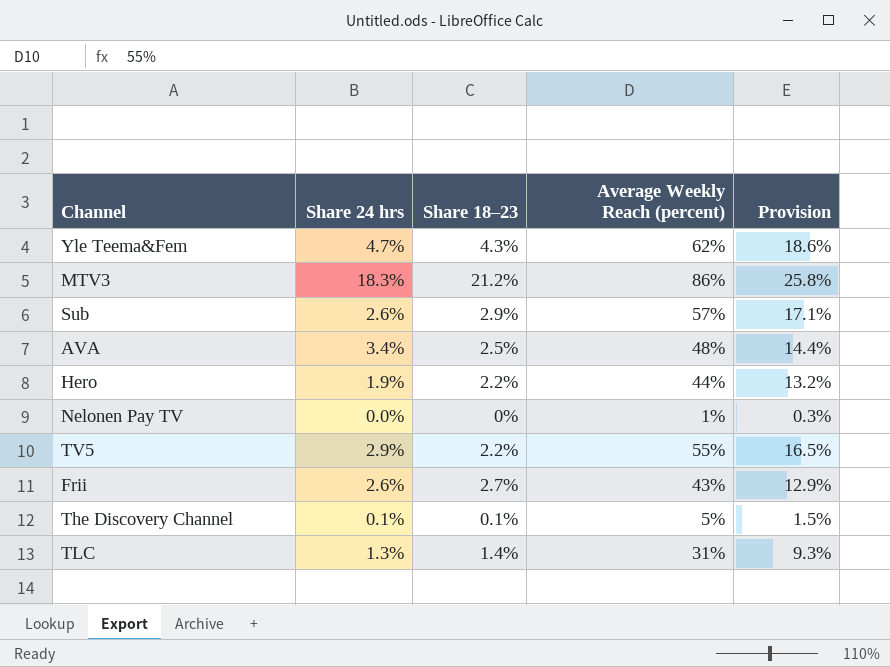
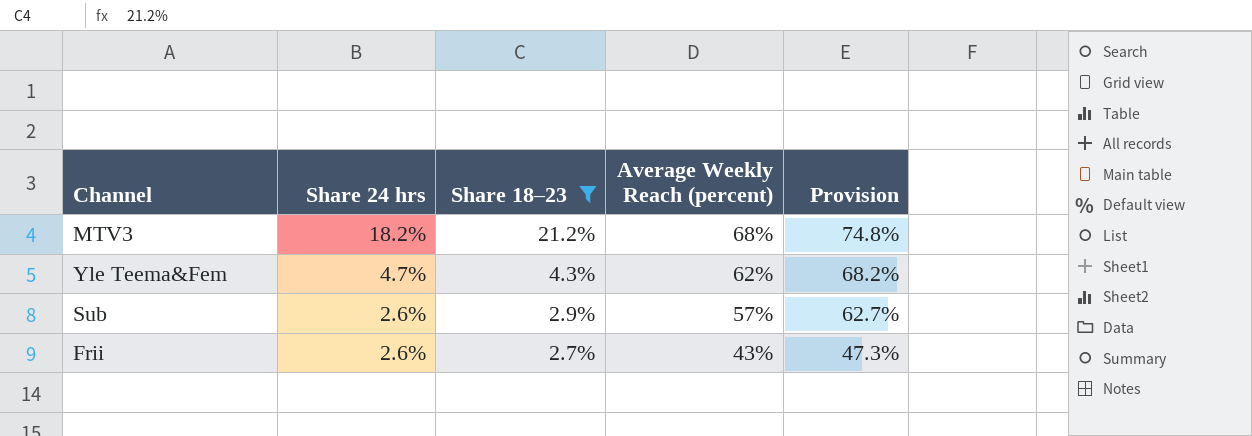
filter: none -> Share 18–23 >= 2.7%
row order: none -> Share 24 hrs descending
column Provision | formula: [Average Weekly Reach (percent)] * 0.3 -> [Average Weekly Reach (percent)] * 1.1
MTV3 | Share 24 hrs: 18.3% -> 18.2%
MTV3 | Average Weekly Reach (percent): 86% -> 68%

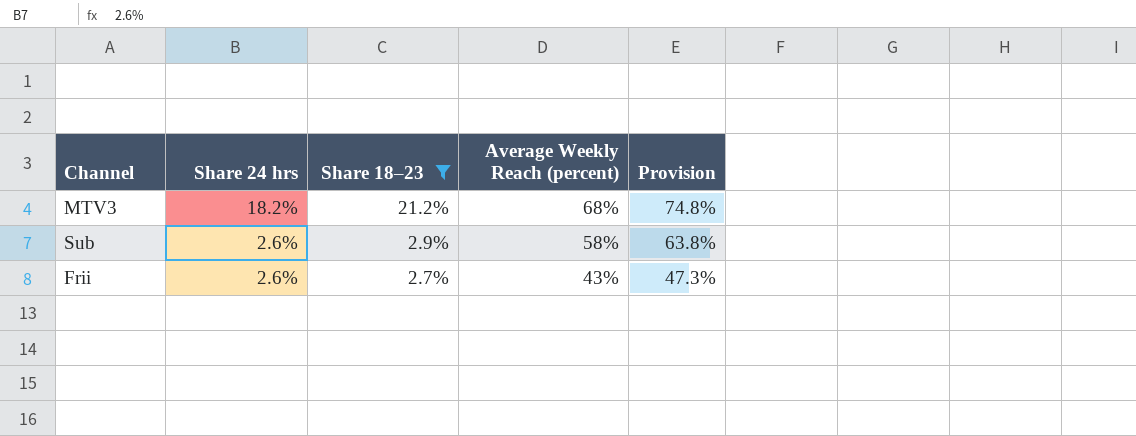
row Yle Teema&Fem: 4.7% | 4.3% | 62% | 68.2% -> none
Sub | Average Weekly Reach (percent): 57% -> 58%
Sub | Provision: 62.7% -> 63.8%

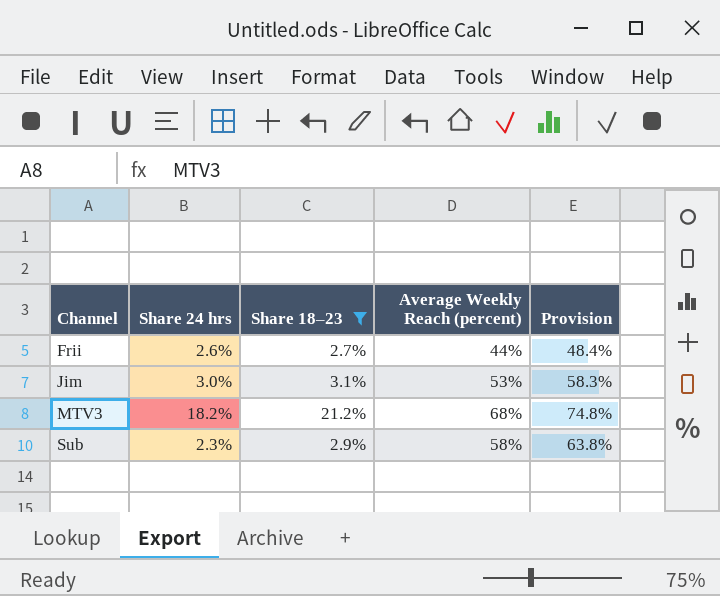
row order: Share 24 hrs descending -> Channel ascending
Frii | Average Weekly Reach (percent): 43% -> 44%
Frii | Provision: 47.3% -> 48.4%
row Jim: none -> 3.0% | 3.1% | 53% | 58.3%
Sub | Share 24 hrs: 2.6% -> 2.3%

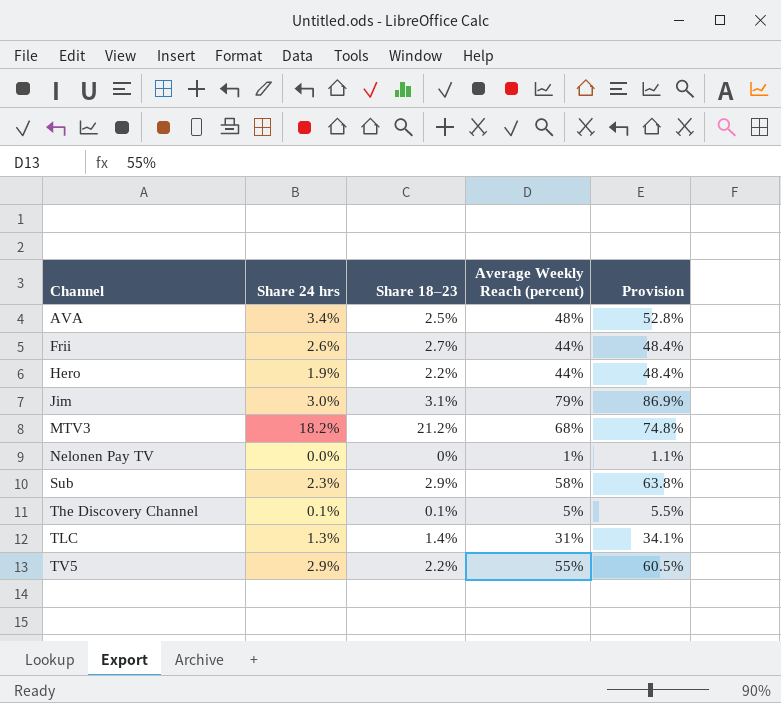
filter: Share 18–23 >= 2.7% -> none
Jim | Average Weekly Reach (percent): 53% -> 79%
Jim | Provision: 58.3% -> 86.9%

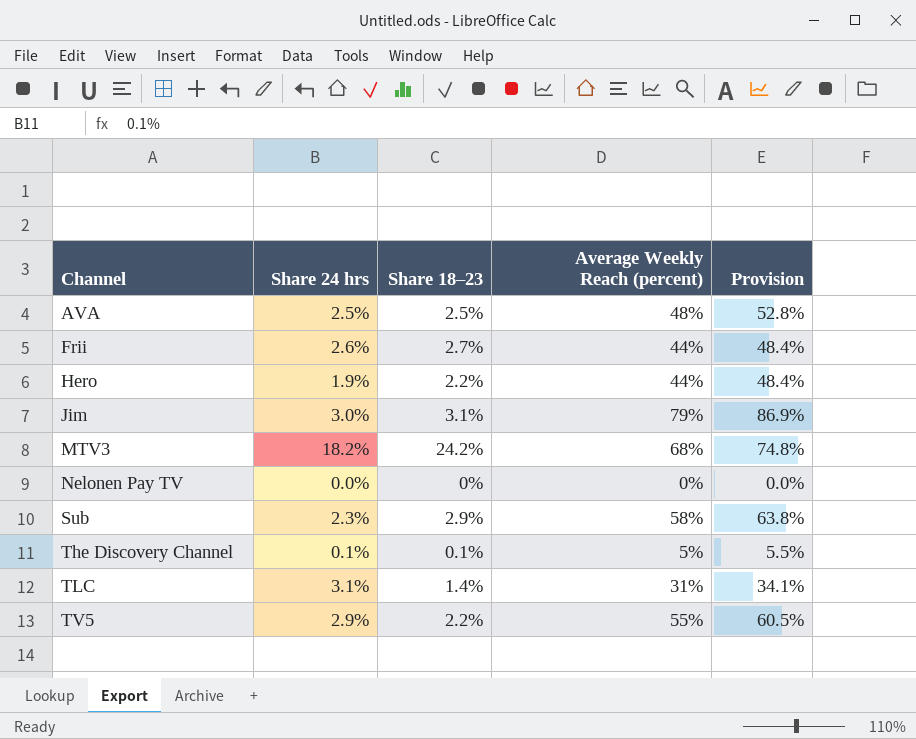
AVA | Share 24 hrs: 3.4% -> 2.5%
MTV3 | Share 18–23: 21.2% -> 24.2%
Nelonen Pay TV | Average Weekly Reach (percent): 1% -> 0%
Nelonen Pay TV | Provision: 1.1% -> 0.0%
TLC | Share 24 hrs: 1.3% -> 3.1%

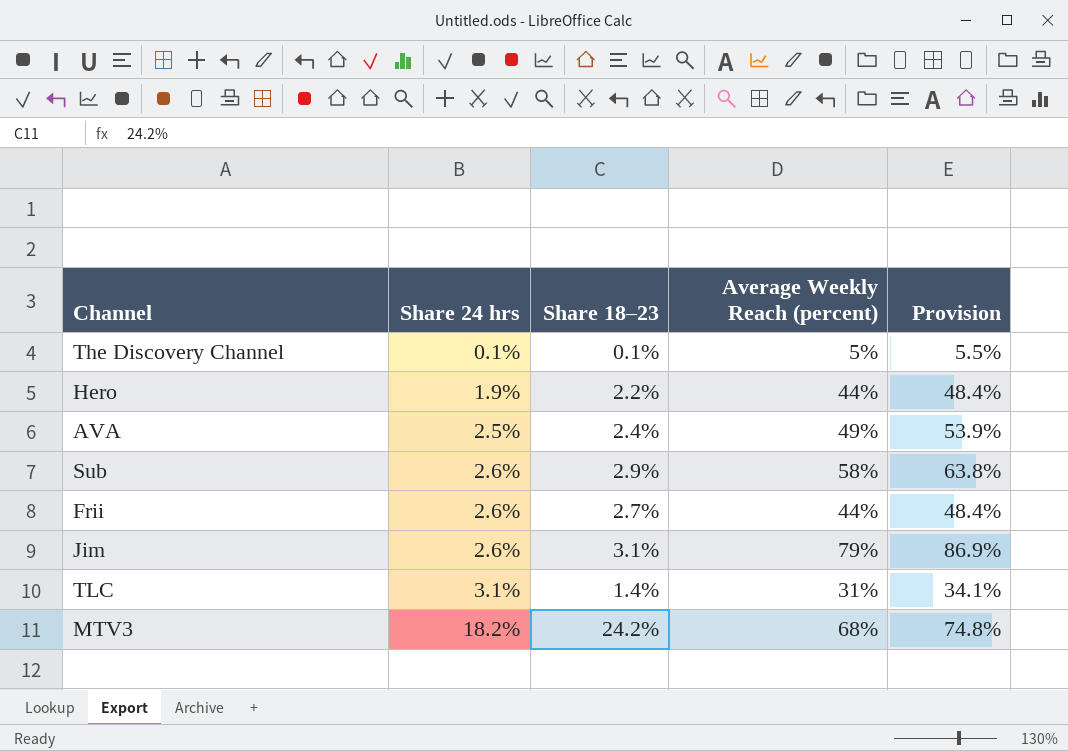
row order: Channel ascending -> Share 24 hrs ascending
row Nelonen Pay TV: 0.0% | 0% | 0% | 0.0% -> none
row TV5: 2.9% | 2.2% | 55% | 60.5% -> none
AVA | Share 18–23: 2.5% -> 2.4%
AVA | Average Weekly Reach (percent): 48% -> 49%
AVA | Provision: 52.8% -> 53.9%
Sub | Share 24 hrs: 2.3% -> 2.6%
Jim | Share 24 hrs: 3.0% -> 2.6%

